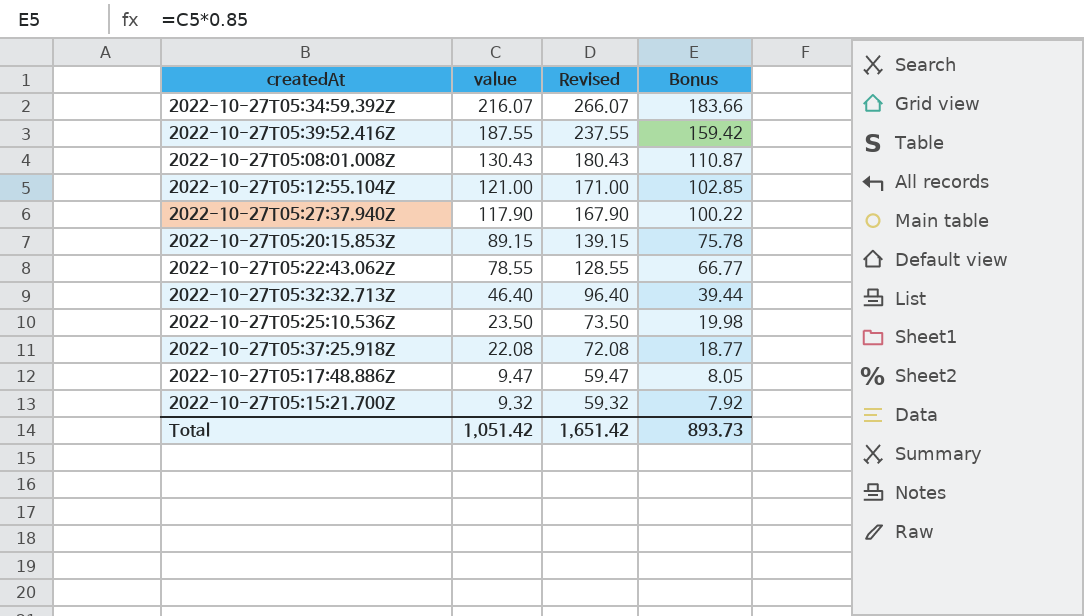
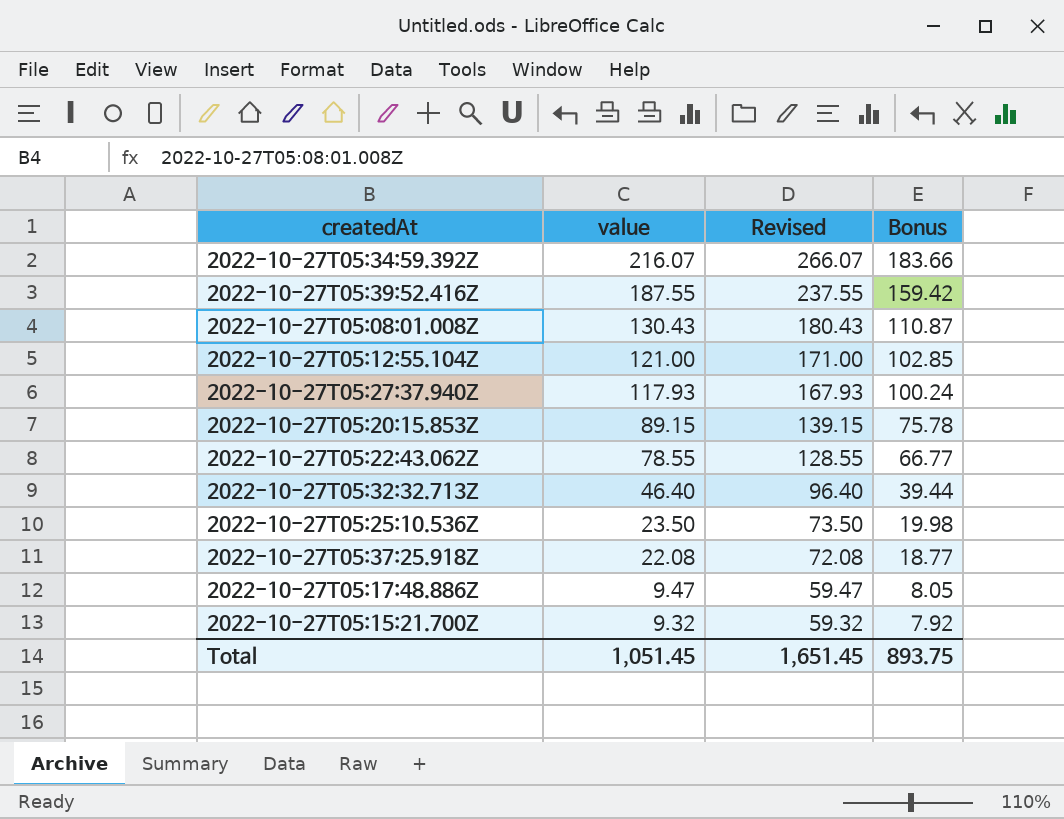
2022-10-27T05:27:37.940Z | value: 117.90 -> 117.93
2022-10-27T05:27:37.940Z | Revised: 167.90 -> 167.93
2022-10-27T05:27:37.940Z | Bonus: 100.22 -> 100.24
Total | value: 1,051.42 -> 1,051.45
Total | Revised: 1,651.42 -> 1,651.45
Total | Bonus: 893.73 -> 893.75

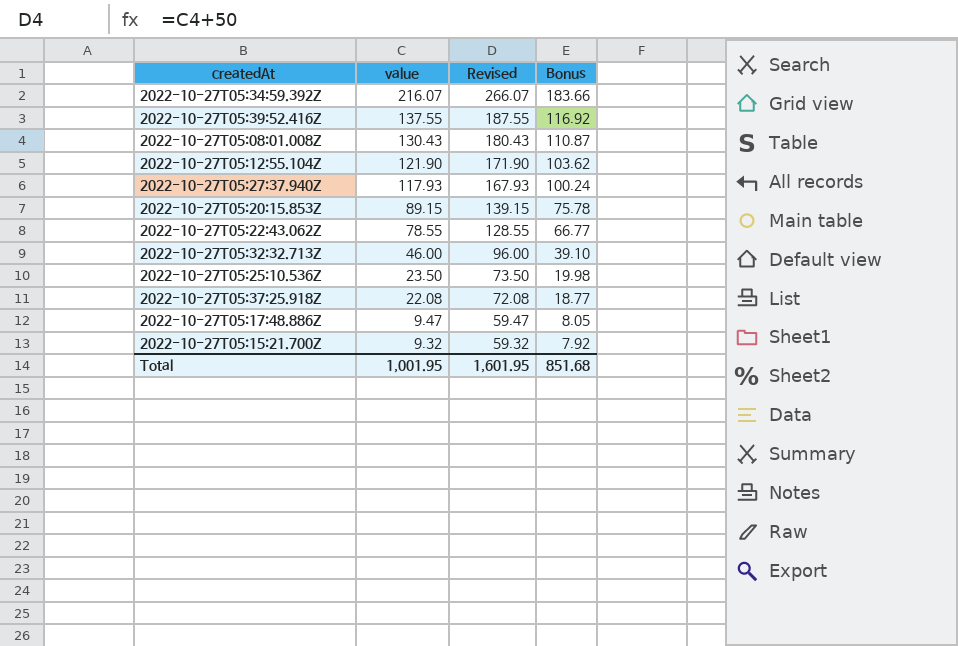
2022-10-27T05:39:52.416Z | value: 187.55 -> 137.55
2022-10-27T05:39:52.416Z | Revised: 237.55 -> 187.55
2022-10-27T05:39:52.416Z | Bonus: 159.42 -> 116.92
2022-10-27T05:12:55.104Z | value: 121.00 -> 121.90
2022-10-27T05:12:55.104Z | Revised: 171.00 -> 171.90
2022-10-27T05:12:55.104Z | Bonus: 102.85 -> 103.62
2022-10-27T05:32:32.713Z | value: 46.40 -> 46.00
2022-10-27T05:32:32.713Z | Revised: 96.40 -> 96.00
2022-10-27T05:32:32.713Z | Bonus: 39.44 -> 39.10
Total | value: 1,051.45 -> 1,001.95
Total | Revised: 1,651.45 -> 1,601.95
Total | Bonus: 893.75 -> 851.68

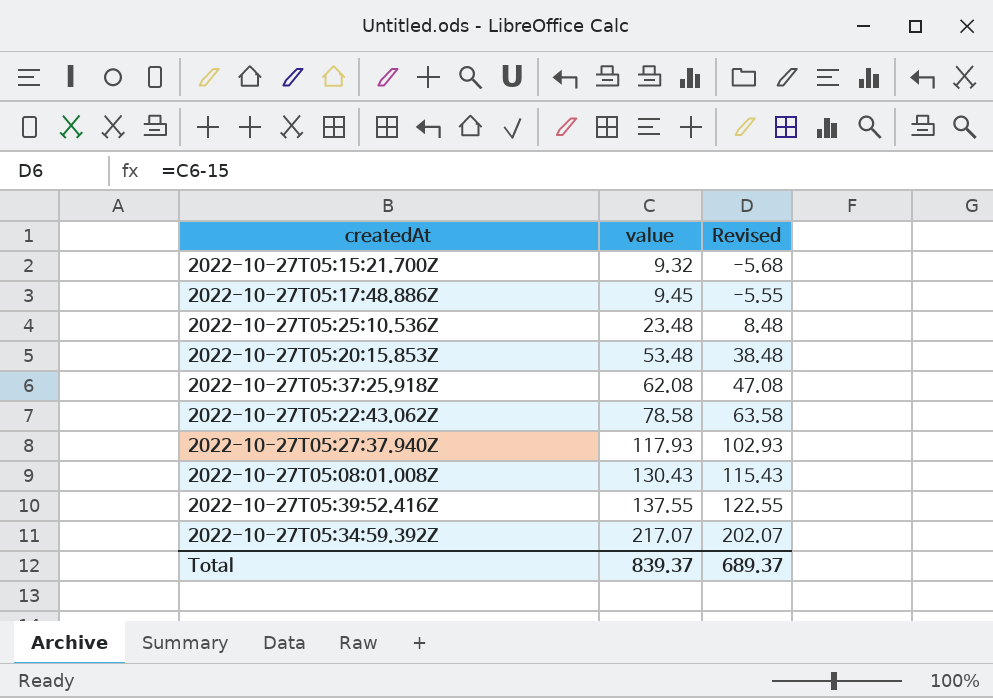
row order: value descending -> value ascending
column Bonus | formula: [value] * 0.85 -> none
column Revised | formula: [value] + 50 -> [value] - 15
row 2022-10-27T05:12:55.104Z: 121.90 | 171.90 | 103.62 -> none
row 2022-10-27T05:32:32.713Z: 46.00 | 96.00 | 39.10 -> none
2022-10-27T05:17:48.886Z | value: 9.47 -> 9.45
2022-10-27T05:25:10.536Z | value: 23.50 -> 23.48
2022-10-27T05:20:15.853Z | value: 89.15 -> 53.48
2022-10-27T05:37:25.918Z | value: 22.08 -> 62.08
2022-10-27T05:22:43.062Z | value: 78.55 -> 78.58
2022-10-27T05:34:59.392Z | value: 216.07 -> 217.07
Total | value: 1,001.95 -> 839.37
Total | Revised: 1,601.95 -> 689.37

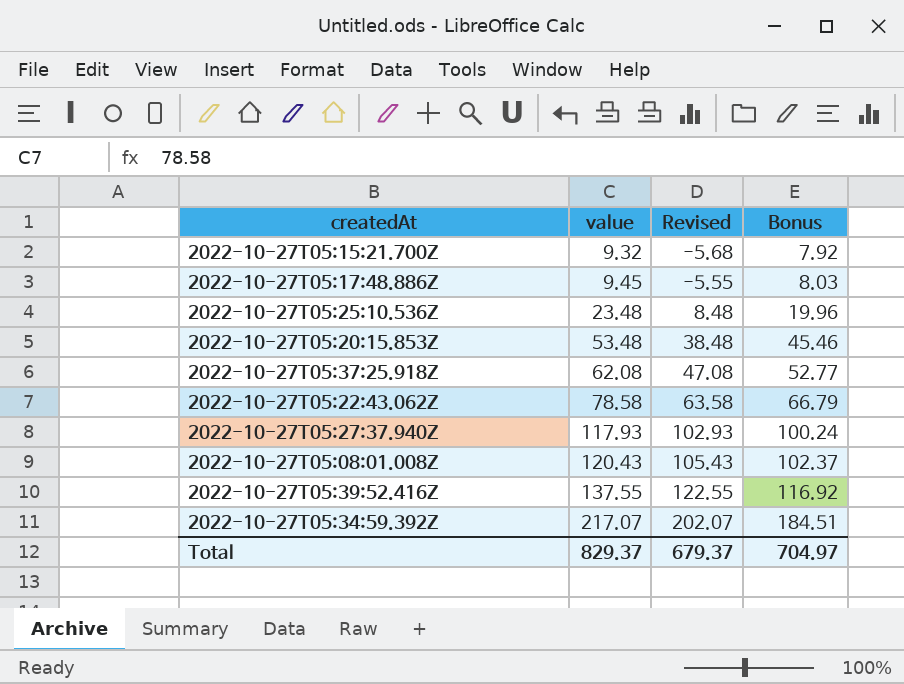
column Bonus | formula: none -> [value] * 0.85
2022-10-27T05:08:01.008Z | value: 130.43 -> 120.43
2022-10-27T05:08:01.008Z | Revised: 115.43 -> 105.43
Total | value: 839.37 -> 829.37
Total | Revised: 689.37 -> 679.37

